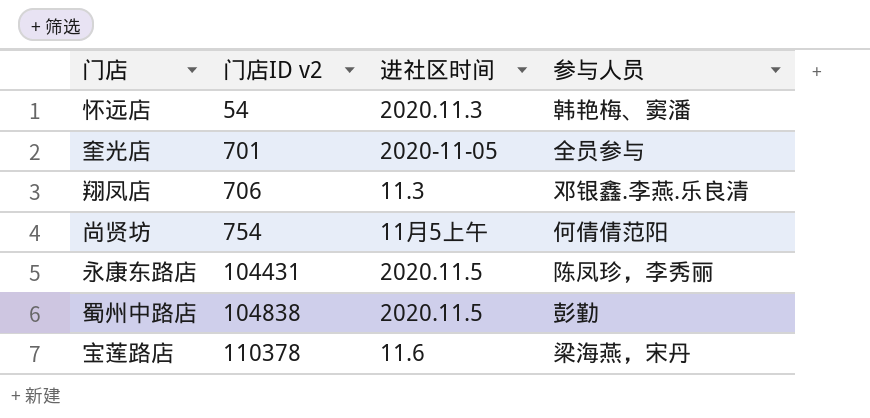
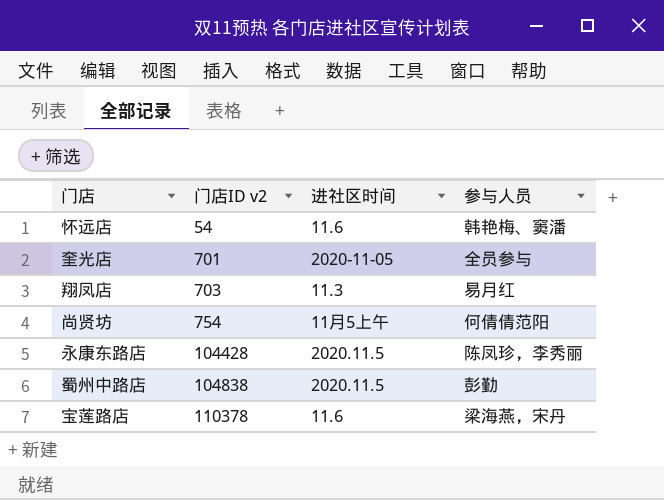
怀远店 | 进社区时间: 2020.11.3 -> 11.6
翔凤店 | 门店ID v2: 706 -> 703
翔凤店 | 参与人员: 邓银鑫.李燕.乐良清 -> 易月红
永康东路店 | 门店ID v2: 104431 -> 104428

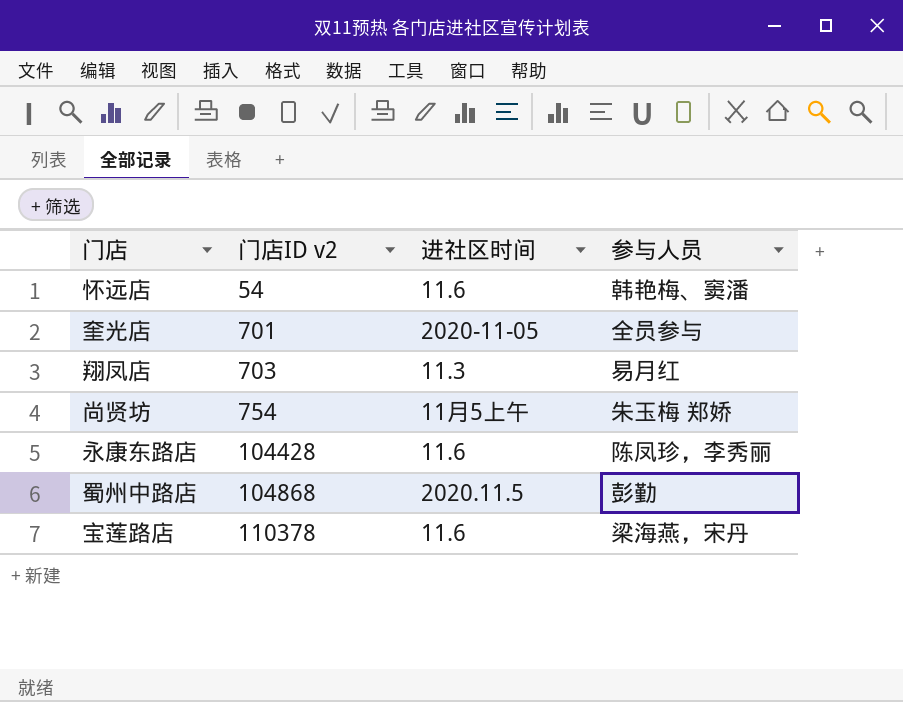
尚贤坊 | 参与人员: 何倩倩范阳 -> 朱玉梅 郑娇
永康东路店 | 进社区时间: 2020.11.5 -> 11.6
蜀州中路店 | 门店ID v2: 104838 -> 104868

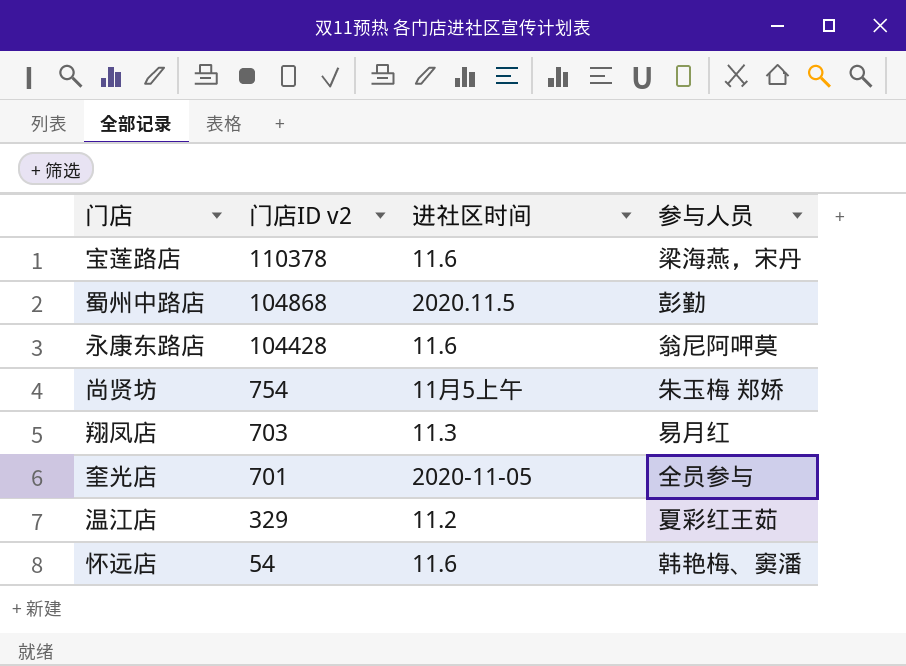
row order: 门店ID v2 ascending -> 门店ID v2 descending
永康东路店 | 参与人员: 陈凤珍，李秀丽 -> 翁尼阿呷莫
row 温江店: none -> 329 | 11.2 | 夏彩红王茹

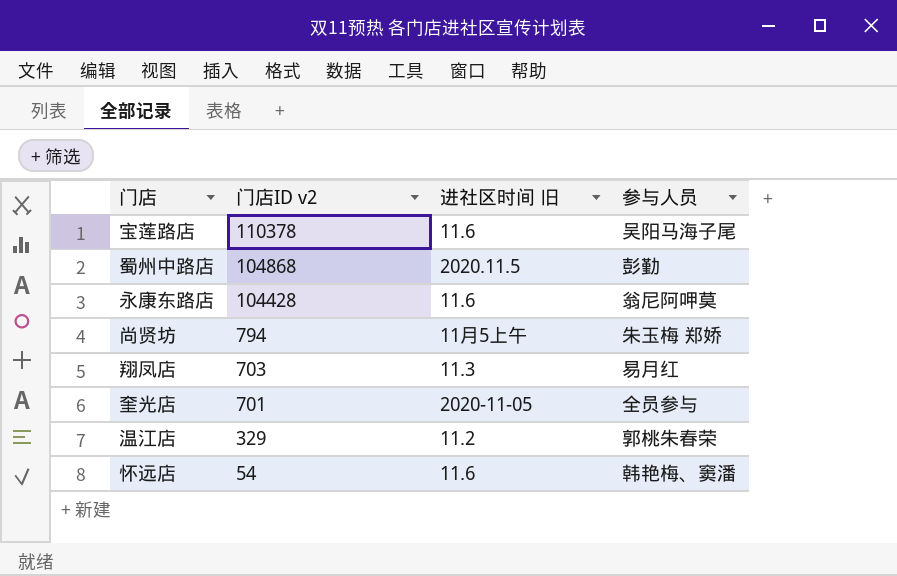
column name: 进社区时间 -> 进社区时间 旧
宝莲路店 | 参与人员: 梁海燕，宋丹 -> 吴阳马海子尾
尚贤坊 | 门店ID v2: 754 -> 794
温江店 | 参与人员: 夏彩红王茹 -> 郭桃朱春荣

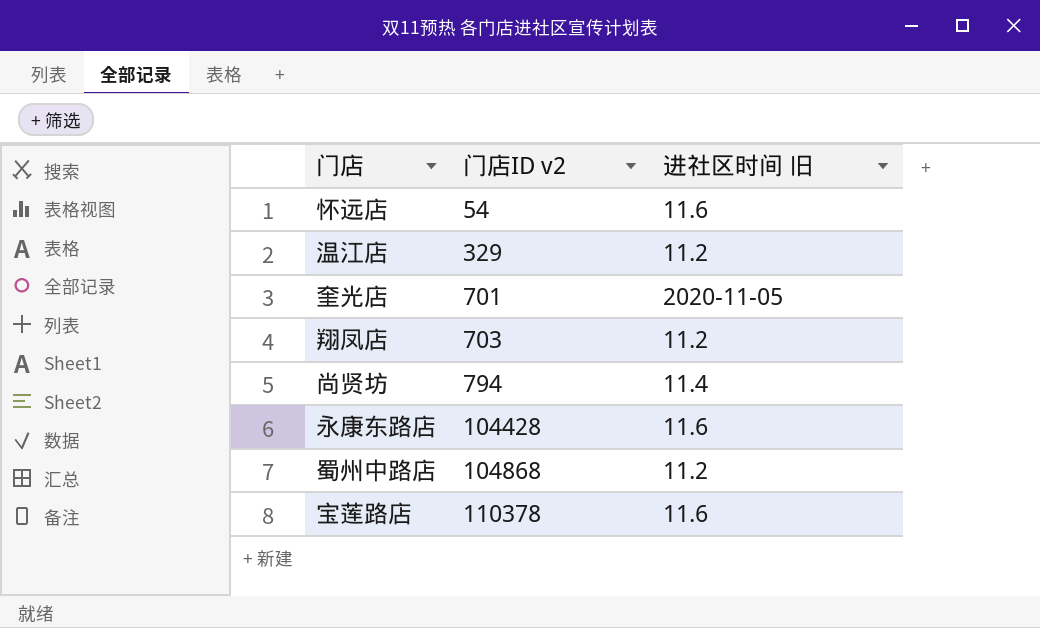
row order: 门店ID v2 descending -> 门店ID v2 ascending
column 参与人员 | position: 4 -> none
翔凤店 | 进社区时间 旧: 11.3 -> 11.2
尚贤坊 | 进社区时间 旧: 11月5上午 -> 11.4
蜀州中路店 | 进社区时间 旧: 2020.11.5 -> 11.2

